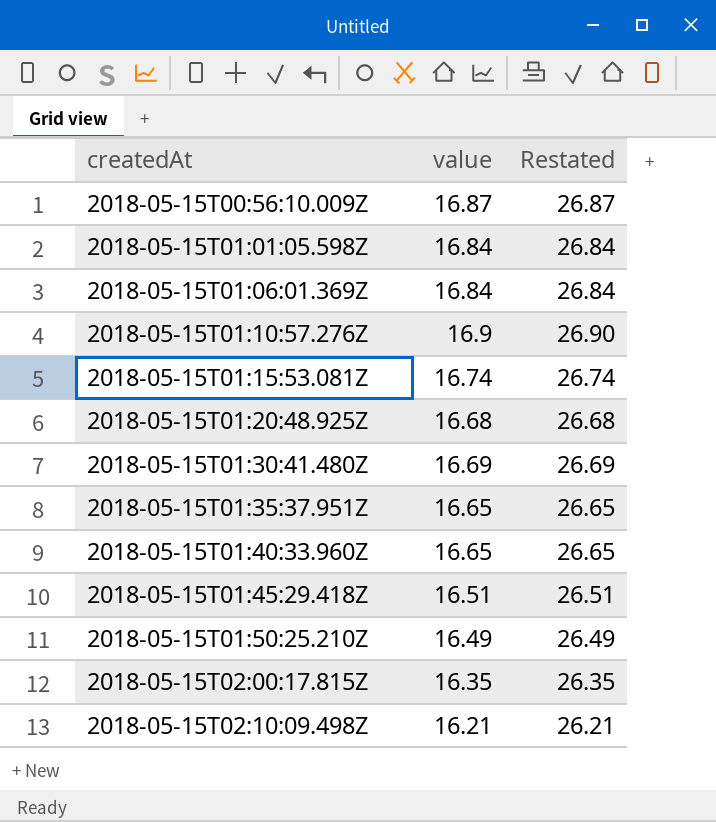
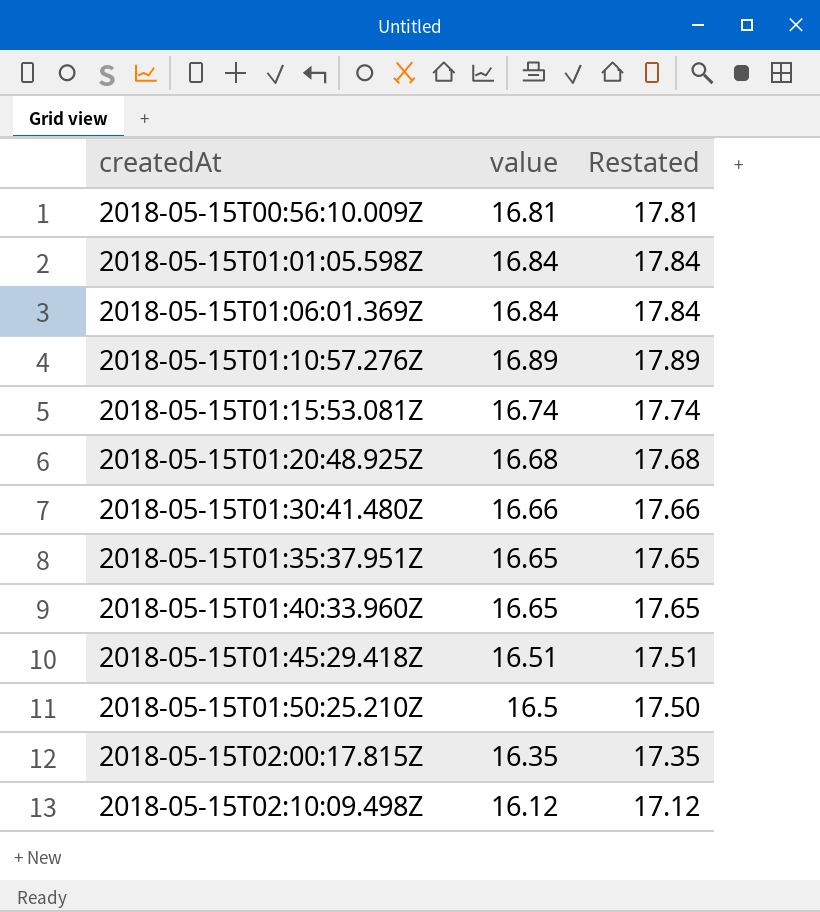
column Restated | formula: [value] + 10 -> [value] + 1
2018-05-15T00:56:10.009Z | value: 16.87 -> 16.81
2018-05-15T01:10:57.276Z | value: 16.9 -> 16.89
2018-05-15T01:30:41.480Z | value: 16.69 -> 16.66
2018-05-15T01:50:25.210Z | value: 16.49 -> 16.5
2018-05-15T02:10:09.498Z | value: 16.21 -> 16.12

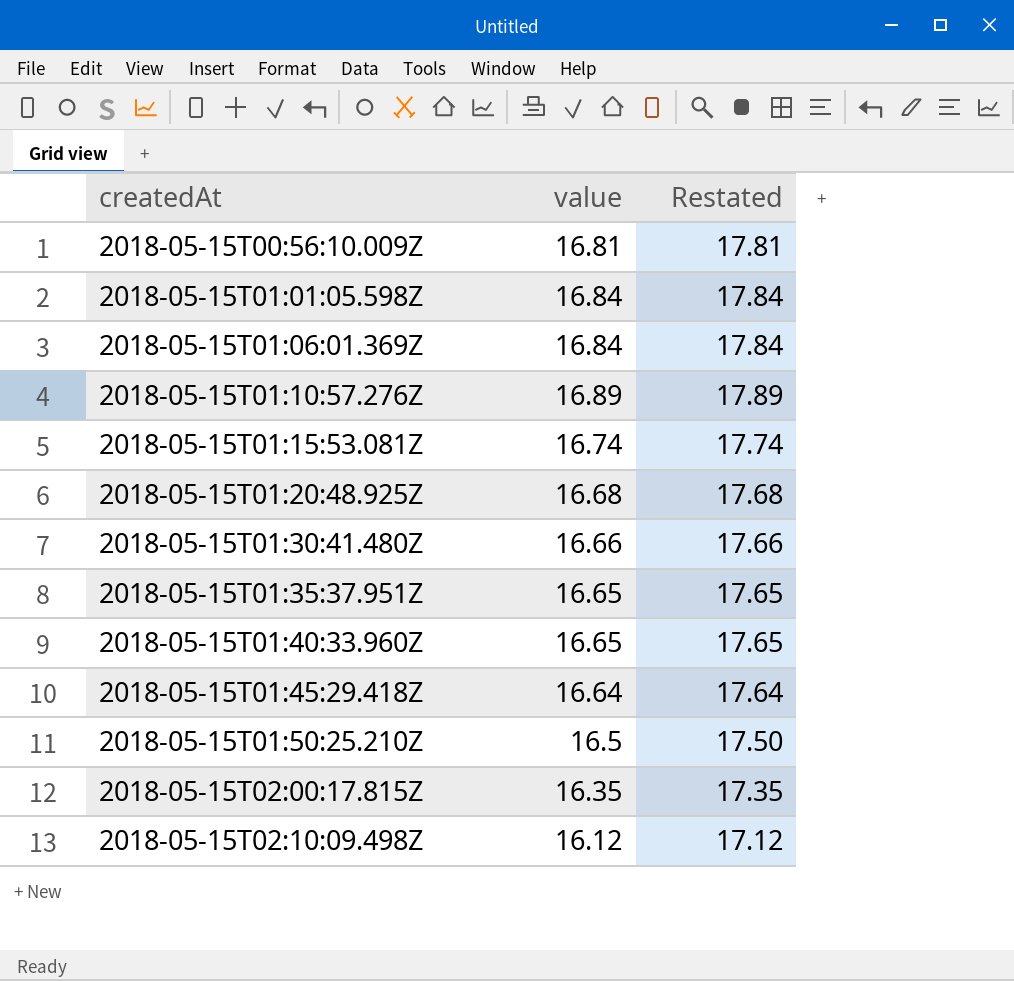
2018-05-15T01:45:29.418Z | value: 16.51 -> 16.64
2018-05-15T01:45:29.418Z | Restated: 17.51 -> 17.64

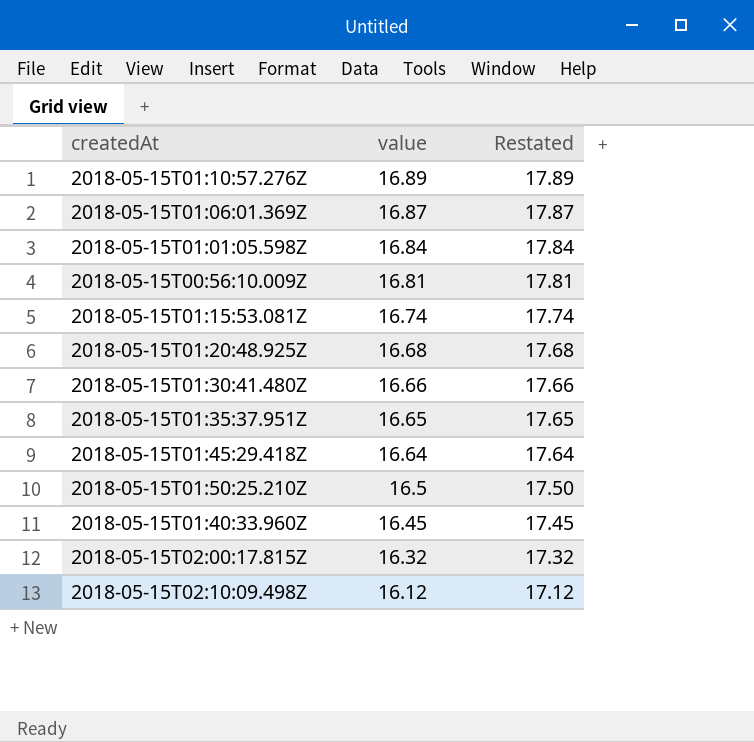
row order: createdAt ascending -> value descending
2018-05-15T01:06:01.369Z | value: 16.84 -> 16.87
2018-05-15T01:06:01.369Z | Restated: 17.84 -> 17.87
2018-05-15T01:40:33.960Z | value: 16.65 -> 16.45
2018-05-15T01:40:33.960Z | Restated: 17.65 -> 17.45
2018-05-15T02:00:17.815Z | value: 16.35 -> 16.32
2018-05-15T02:00:17.815Z | Restated: 17.35 -> 17.32

